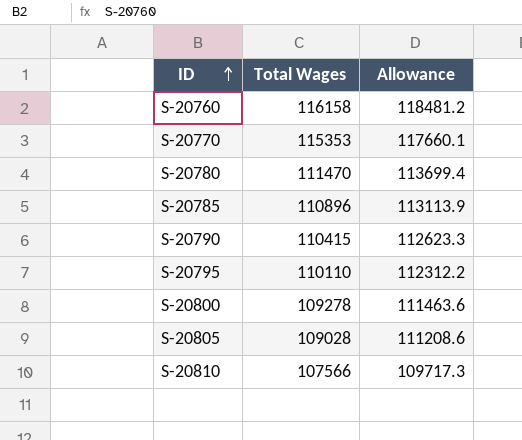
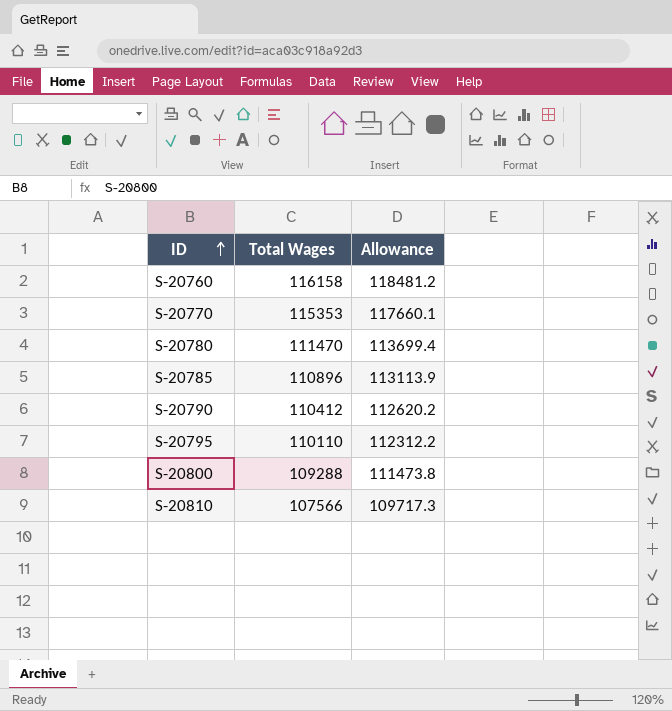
row S-20805: 109028 | 111208.6 -> none
S-20790 | Total Wages: 110415 -> 110412
S-20790 | Allowance: 112623.3 -> 112620.2
S-20800 | Total Wages: 109278 -> 109288
S-20800 | Allowance: 111463.6 -> 111473.8

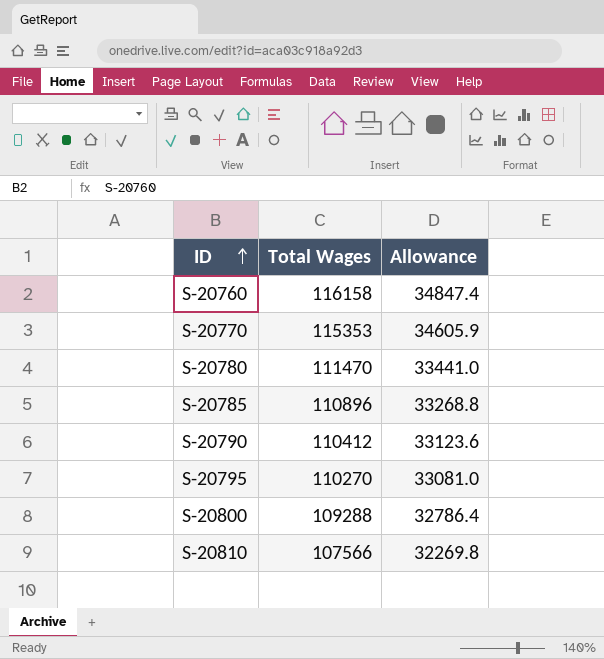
column Allowance | formula: [Total Wages] * 1.02 -> [Total Wages] * 0.3
S-20795 | Total Wages: 110110 -> 110270

